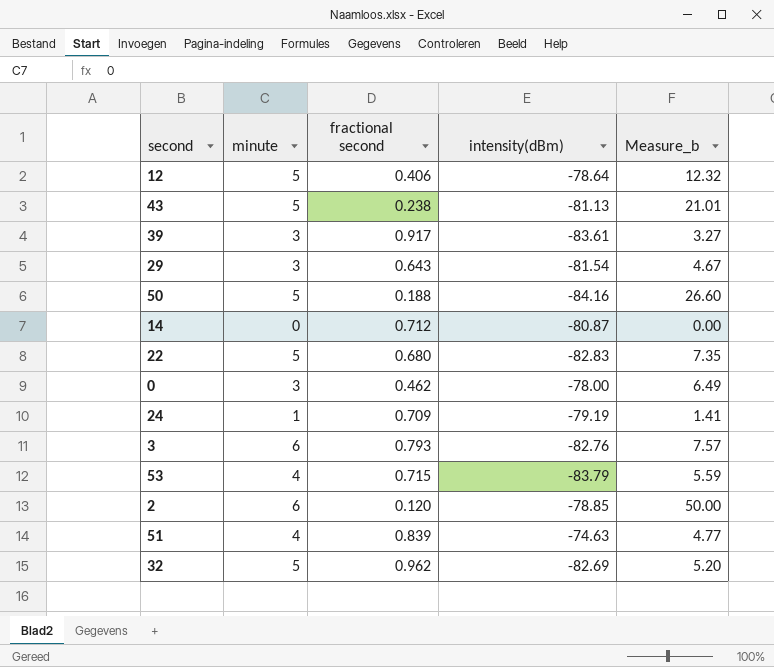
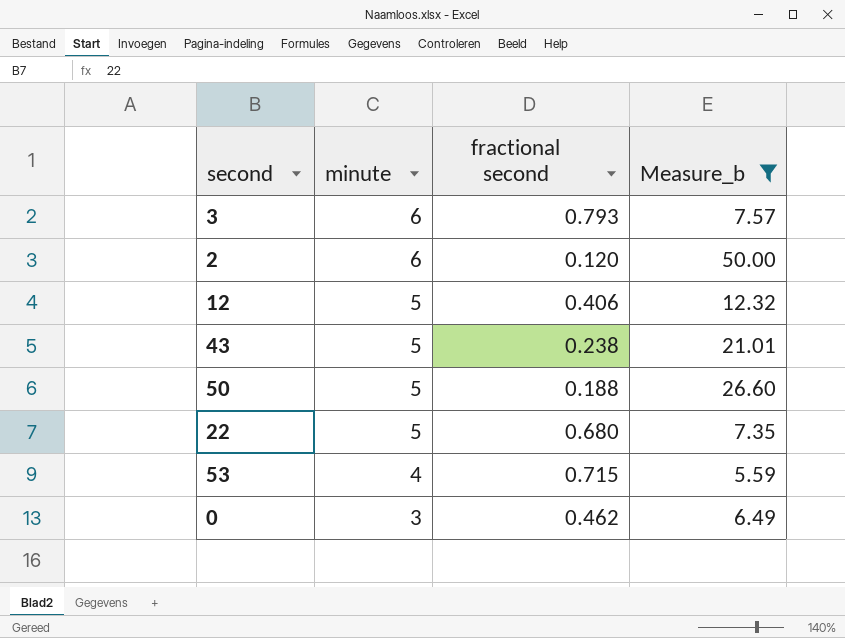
filter: none -> Measure_b >= 5.59
row order: none -> minute descending
column intensity(dBm) | position: 4 -> none

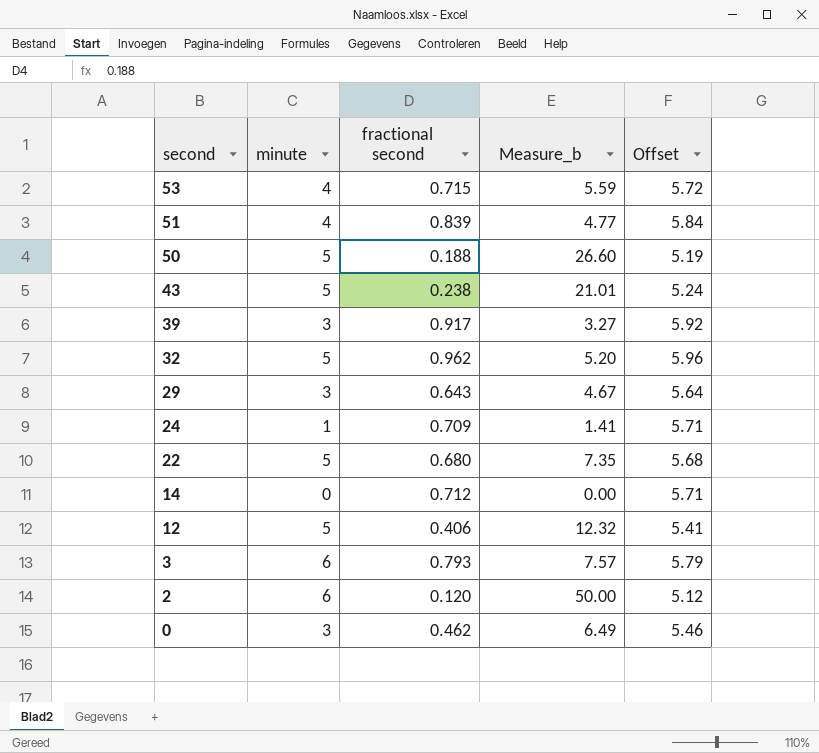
filter: Measure_b >= 5.59 -> none
row order: minute descending -> second descending
column Offset | formula: none -> [fractional second] + 5

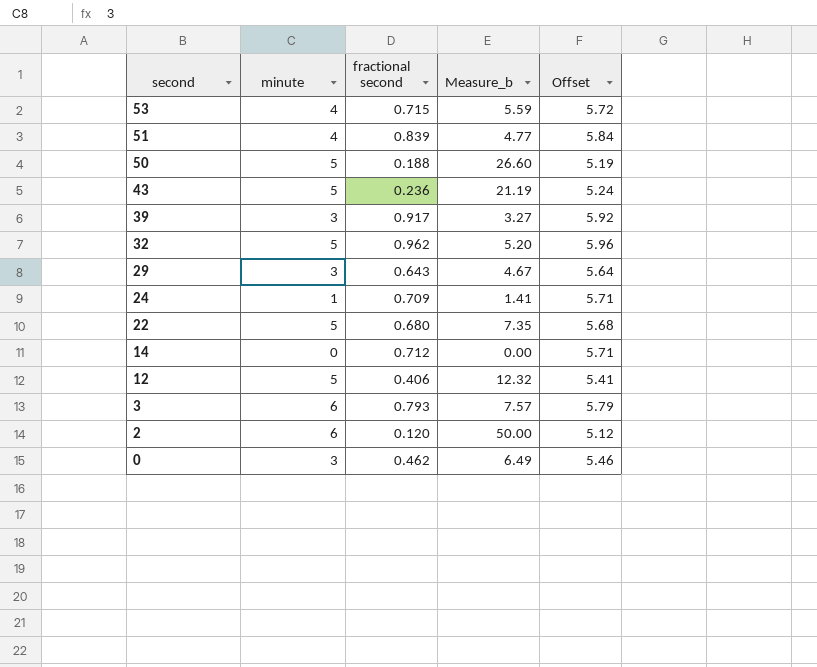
43 | fractional second: 0.238 -> 0.236
43 | Measure_b: 21.01 -> 21.19

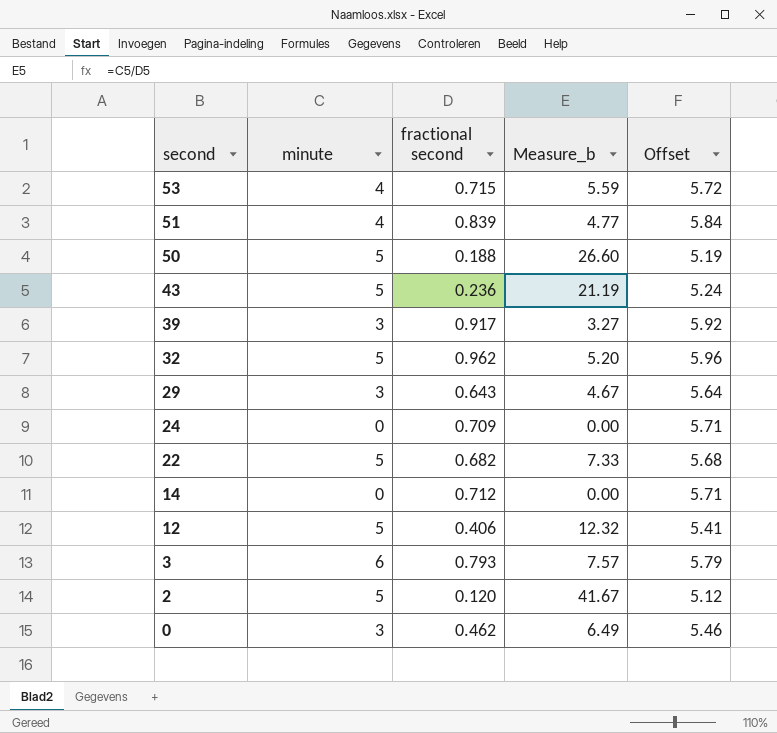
24 | minute: 1 -> 0
24 | Measure_b: 1.41 -> 0.00
22 | fractional second: 0.680 -> 0.682
22 | Measure_b: 7.35 -> 7.33
2 | minute: 6 -> 5
2 | Measure_b: 50.00 -> 41.67

